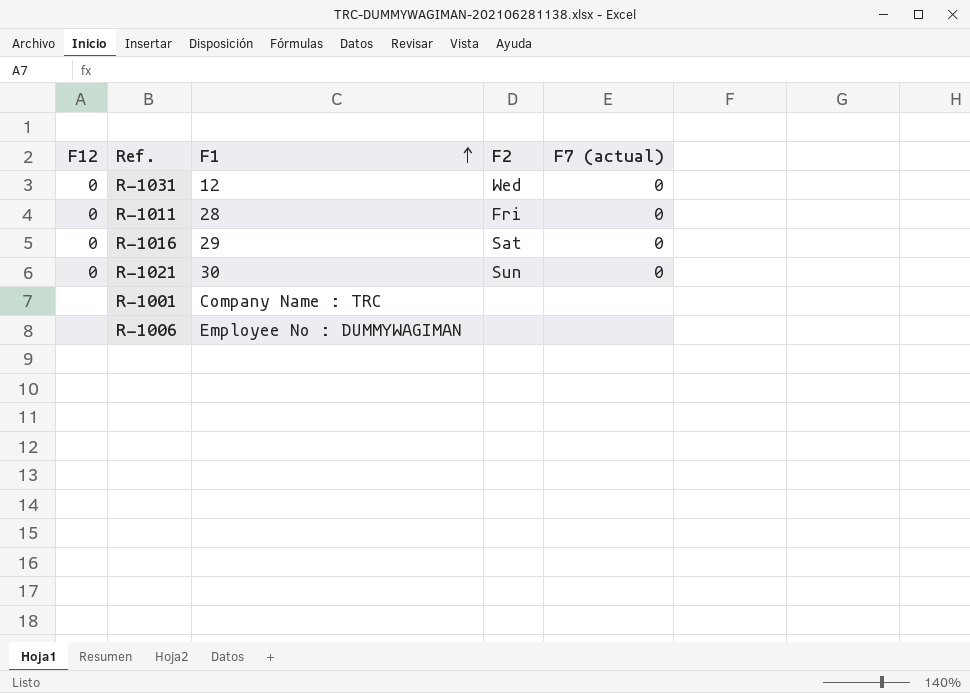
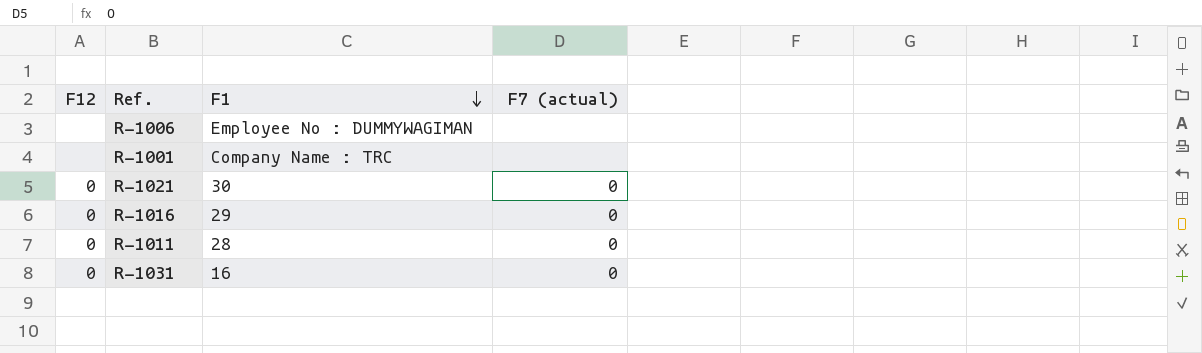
row order: F1 ascending -> F1 descending
column F2 | position: 4 -> none
R-1031 | F1: 12 -> 16

